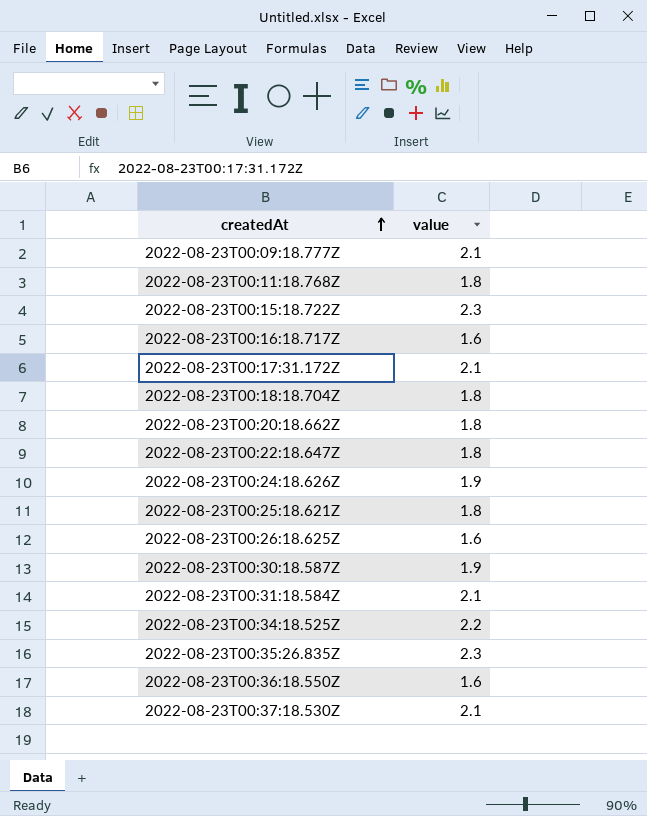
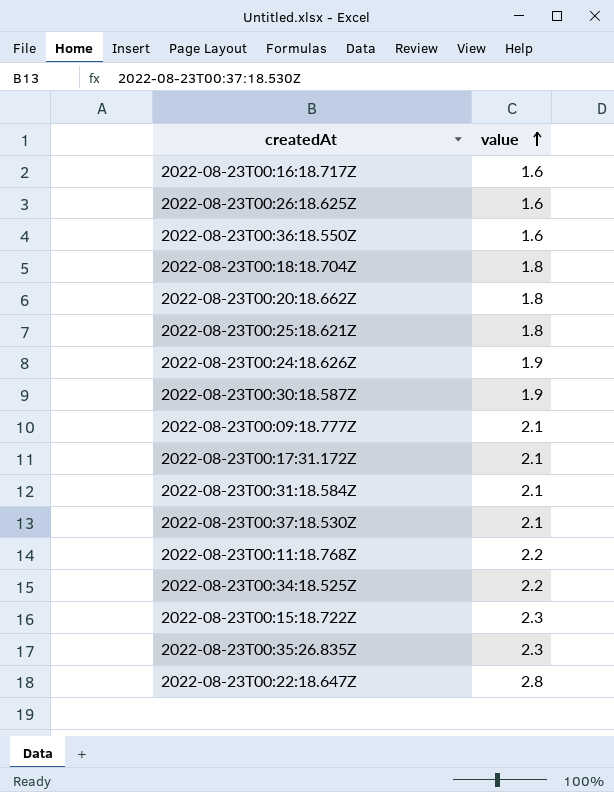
row order: createdAt ascending -> value ascending
2022-08-23T00:11:18.768Z | value: 1.8 -> 2.2
2022-08-23T00:22:18.647Z | value: 1.8 -> 2.8

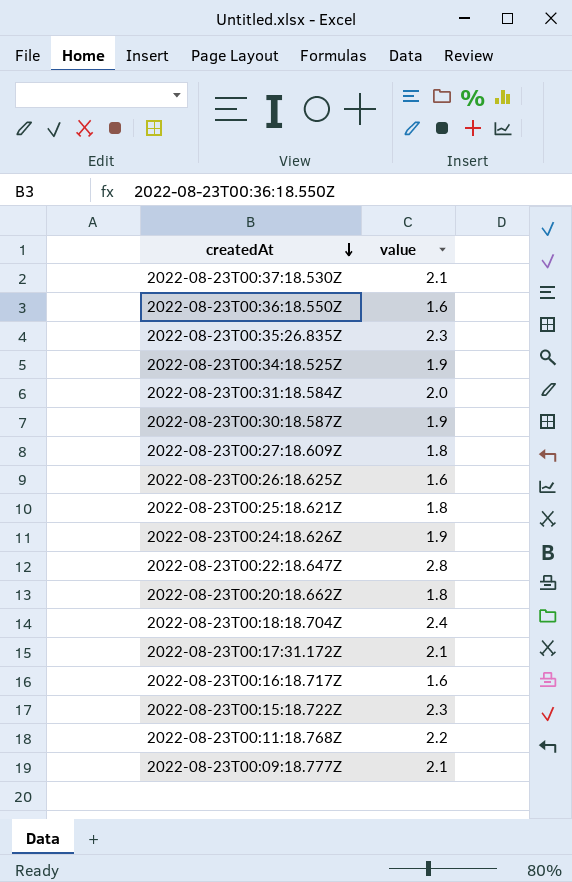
row order: value ascending -> createdAt descending
2022-08-23T00:34:18.525Z | value: 2.2 -> 1.9
2022-08-23T00:31:18.584Z | value: 2.1 -> 2.0
row 2022-08-23T00:27:18.609Z: none -> 1.8
2022-08-23T00:18:18.704Z | value: 1.8 -> 2.4

